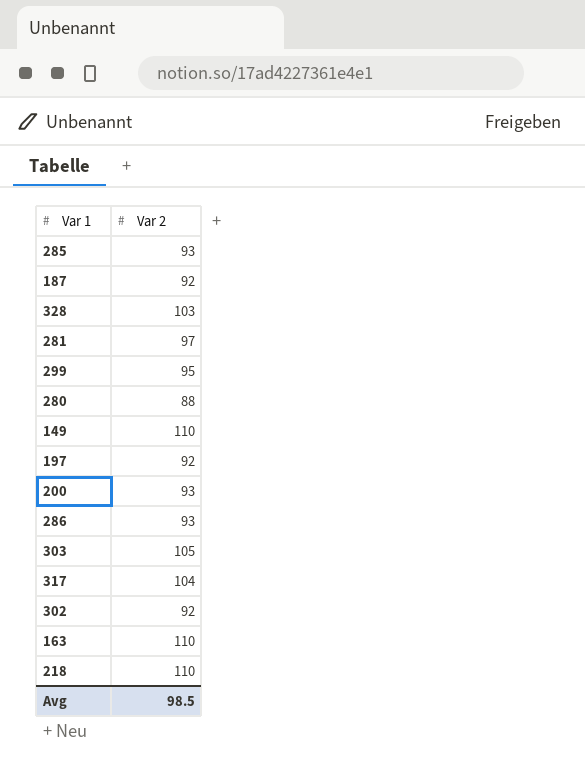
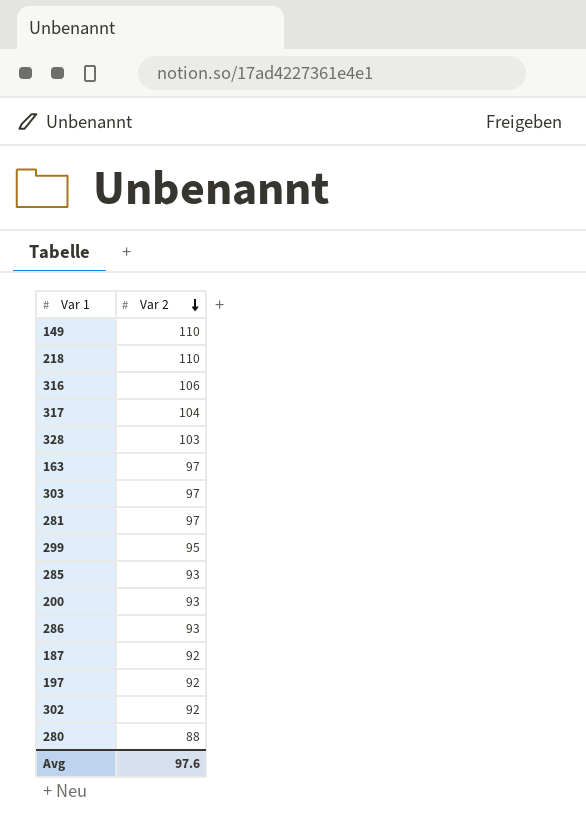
row order: none -> Var 2 descending
row 316: none -> 106
163 | Var 2: 110 -> 97
303 | Var 2: 105 -> 97
Avg | Var 2: 98.5 -> 97.6

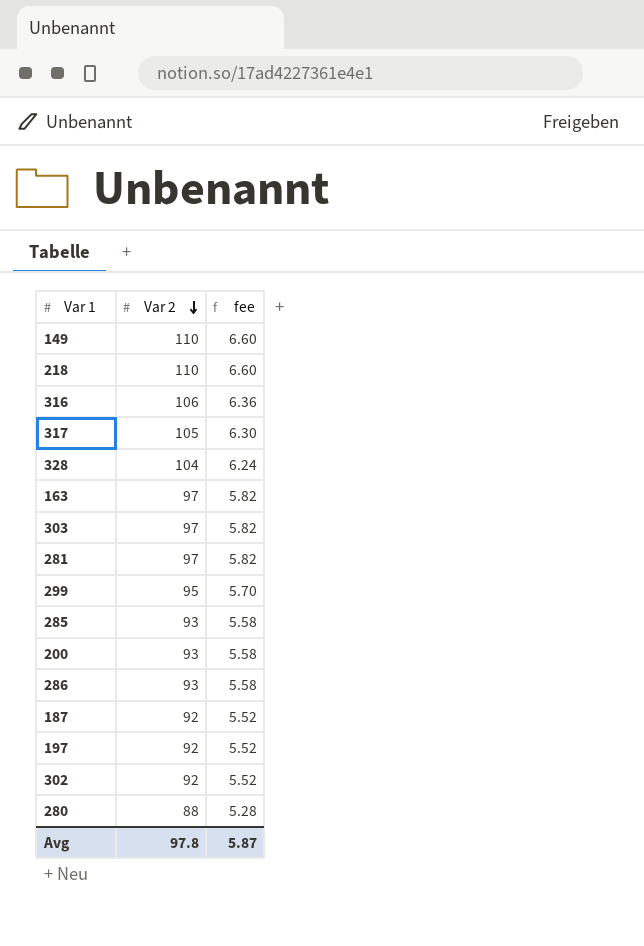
column fee | formula: none -> [Var 2] * 0.06
317 | Var 2: 104 -> 105
328 | Var 2: 103 -> 104
Avg | Var 2: 97.6 -> 97.8

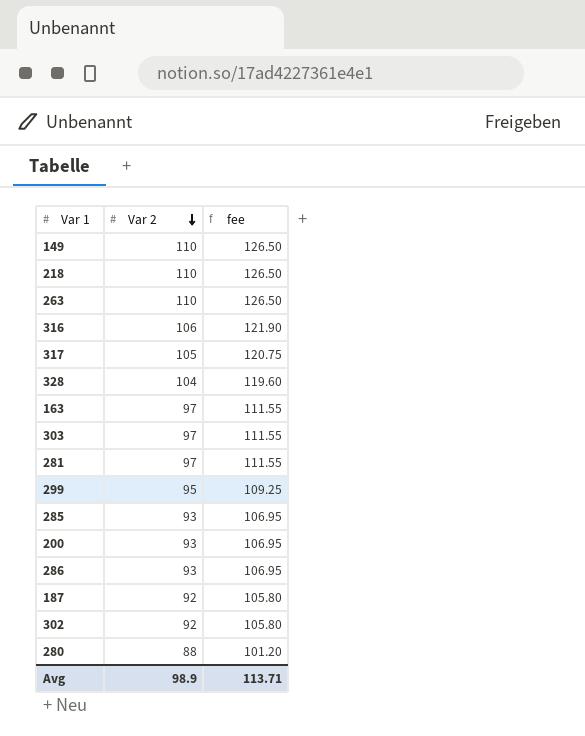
column fee | formula: [Var 2] * 0.06 -> [Var 2] * 1.15
row 197: 92 | 5.52 -> none
row 263: none -> 110 | 126.50
Avg | Var 2: 97.8 -> 98.9
Avg | fee: 5.87 -> 113.71

